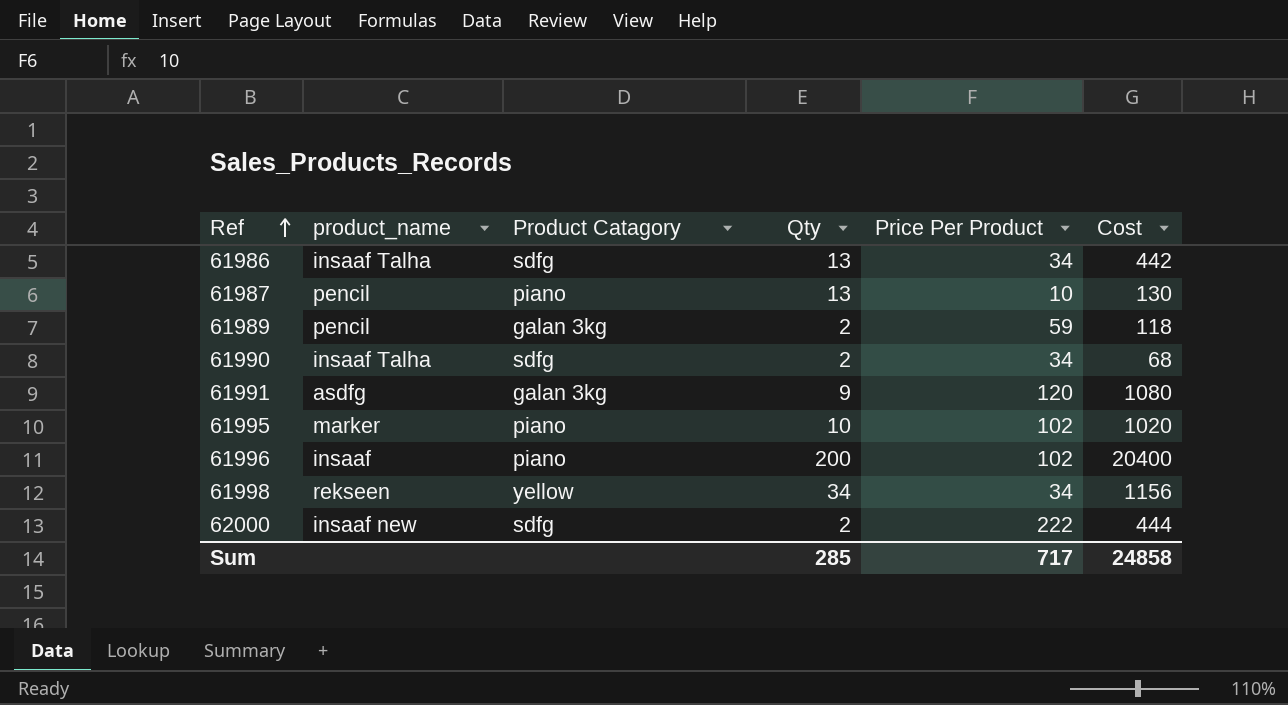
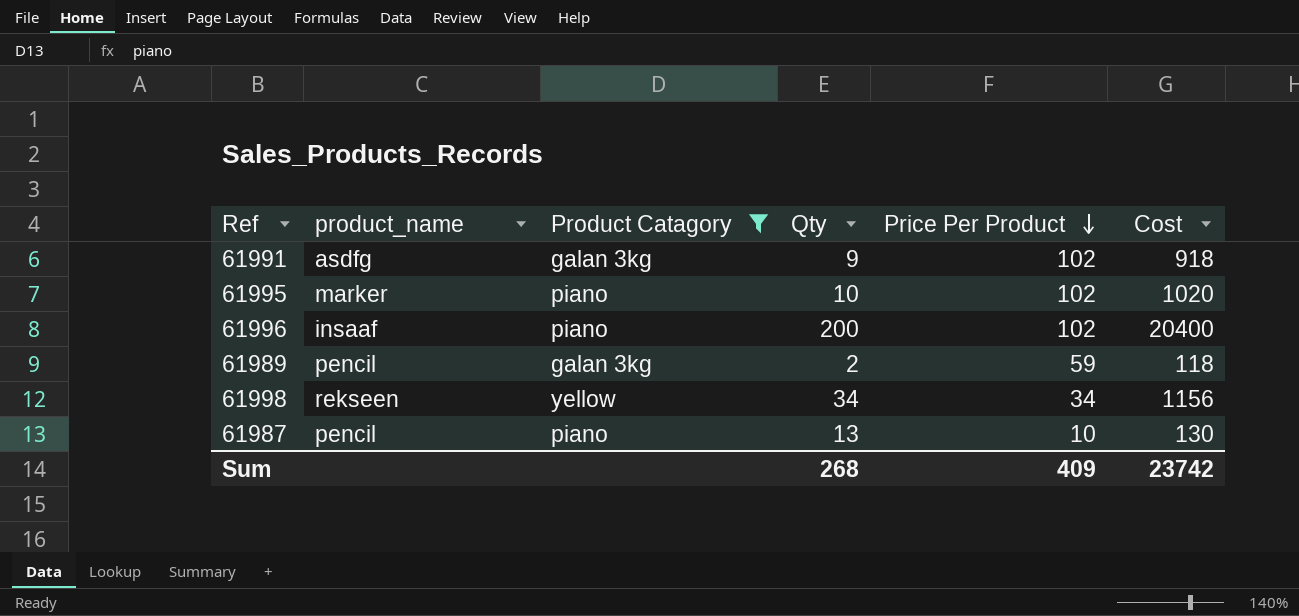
filter: none -> Product Catagory != sdfg
row order: Ref ascending -> Price Per Product descending
61991 | Price Per Product: 120 -> 102
61991 | Cost: 1080 -> 918
Sum | Qty: 285 -> 268
Sum | Price Per Product: 717 -> 409
Sum | Cost: 24858 -> 23742

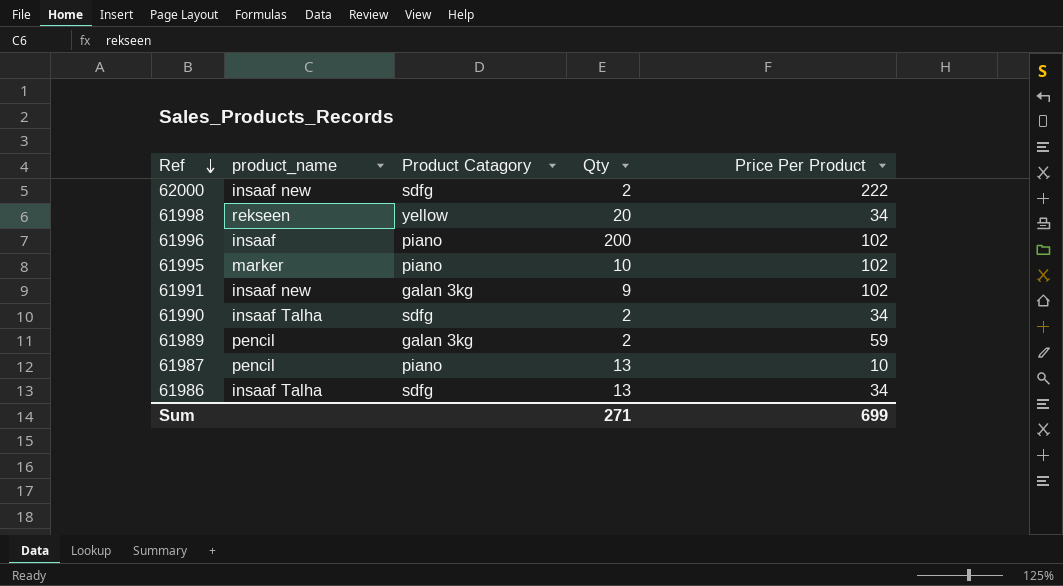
filter: Product Catagory != sdfg -> none
row order: Price Per Product descending -> Ref descending
column Cost | formula: [Qty] * [Price Per Product] -> none
61998 | Qty: 34 -> 20
61991 | product_name: asdfg -> insaaf new
Sum | Qty: 268 -> 271
Sum | Price Per Product: 409 -> 699

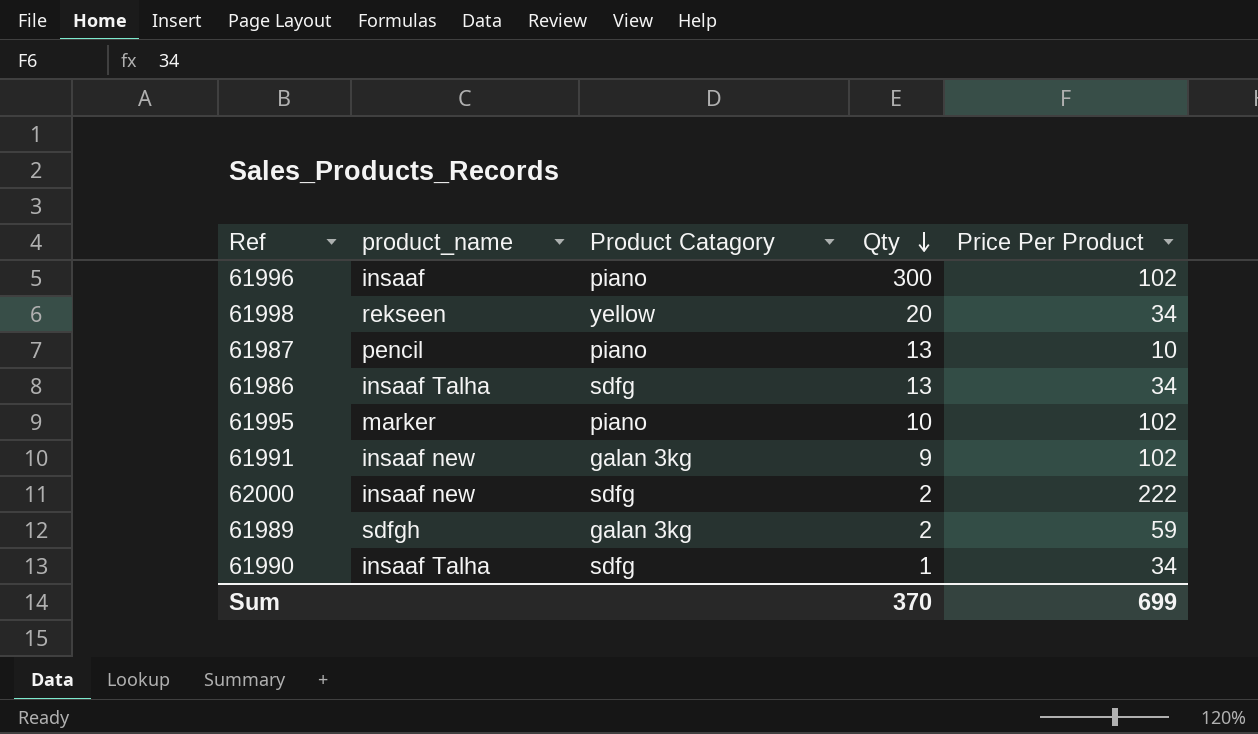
row order: Ref descending -> Qty descending
61996 | Qty: 200 -> 300
61989 | product_name: pencil -> sdfgh
61990 | Qty: 2 -> 1
Sum | Qty: 271 -> 370

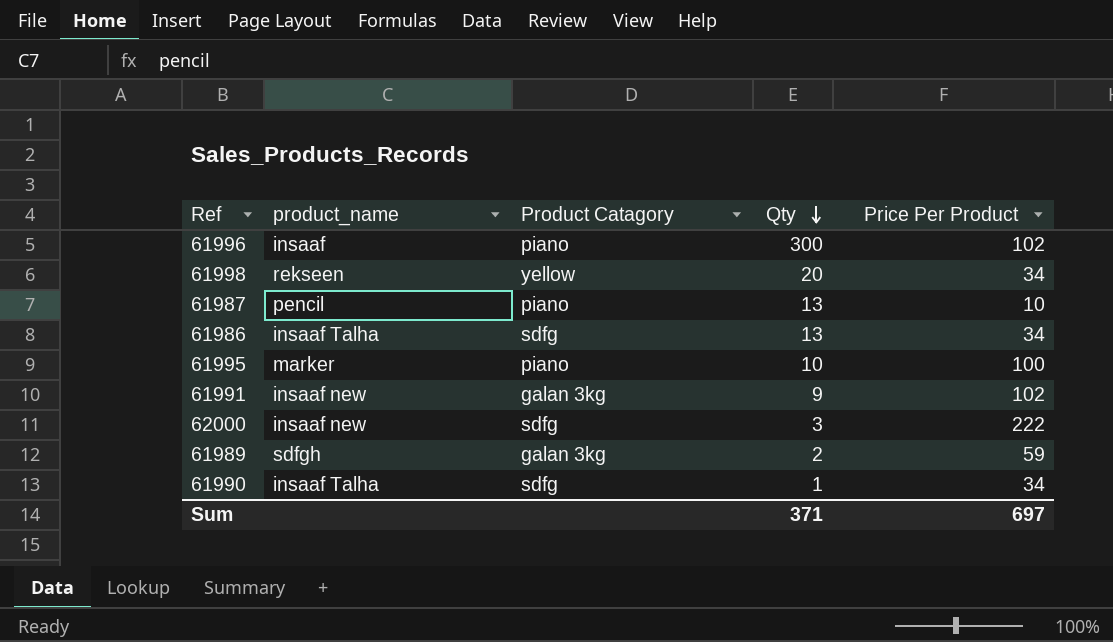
61995 | Price Per Product: 102 -> 100
62000 | Qty: 2 -> 3
Sum | Qty: 370 -> 371
Sum | Price Per Product: 699 -> 697

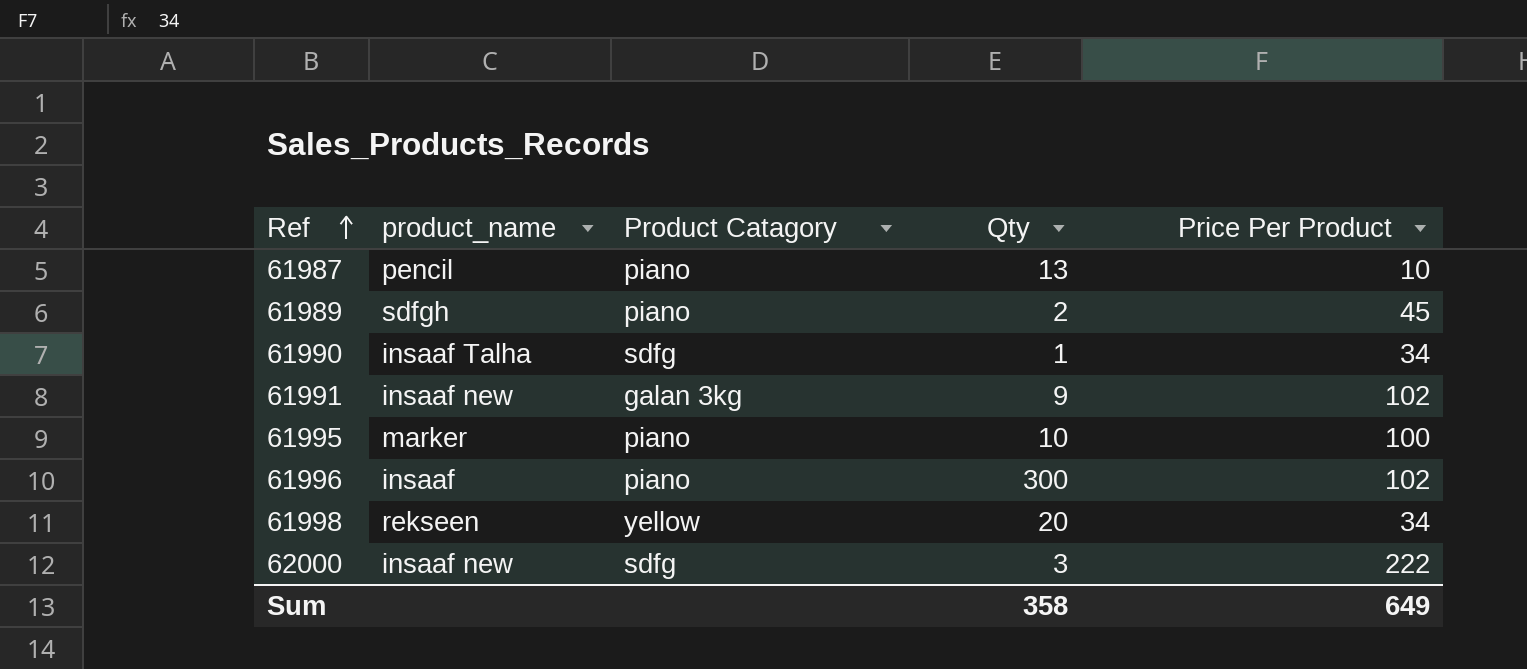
row order: Qty descending -> Ref ascending
row 61986: insaaf Talha | sdfg | 13 | 34 -> none
61989 | Product Catagory: galan 3kg -> piano
61989 | Price Per Product: 59 -> 45
Sum | Qty: 371 -> 358
Sum | Price Per Product: 697 -> 649

